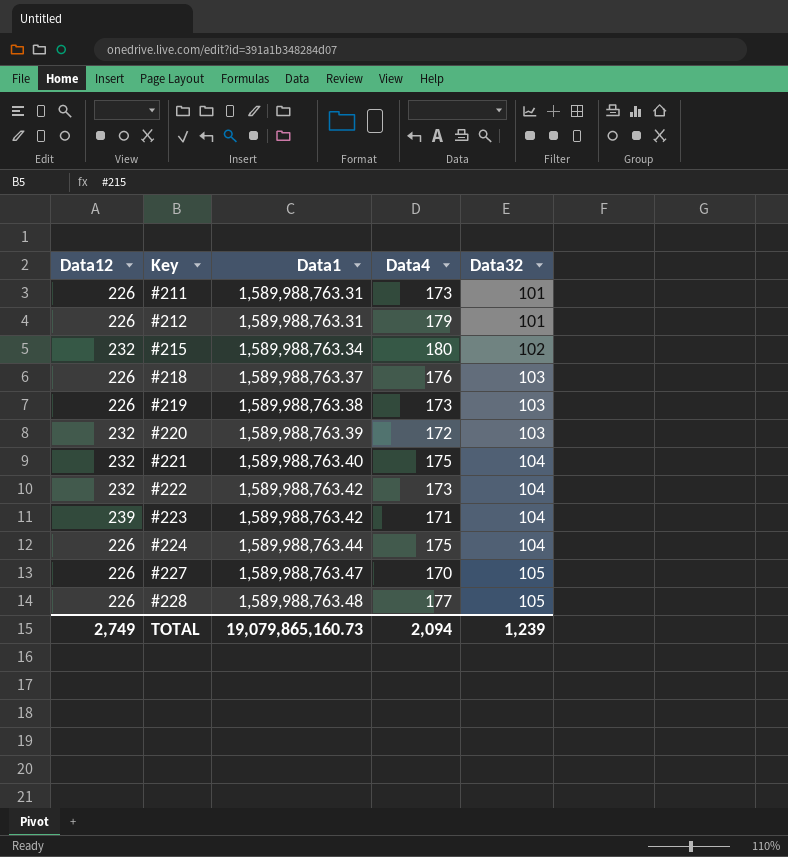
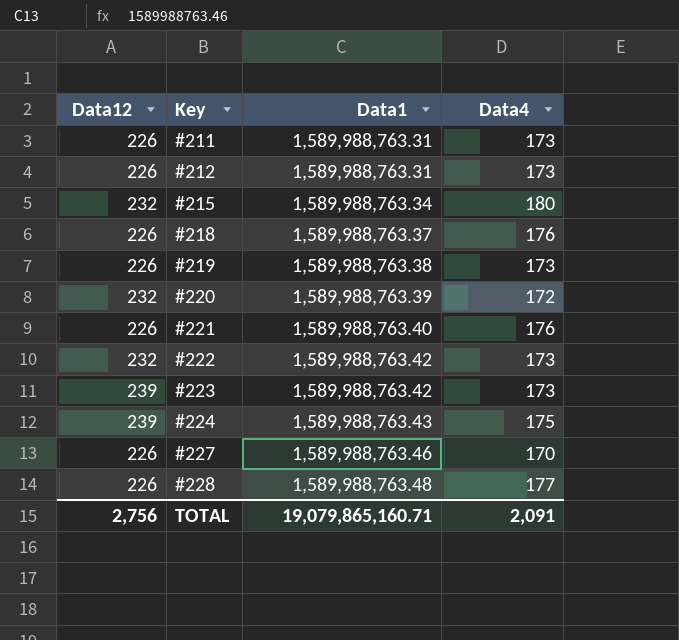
column Data32 | position: 5 -> none
#212 | Data4: 179 -> 173
#221 | Data12: 232 -> 226
#221 | Data4: 175 -> 176
#223 | Data4: 171 -> 173
#224 | Data12: 226 -> 239
#224 | Data1: 1,589,988,763.44 -> 1,589,988,763.43
#227 | Data1: 1,589,988,763.47 -> 1,589,988,763.46
TOTAL | Data12: 2,749 -> 2,756
TOTAL | Data1: 19,079,865,160.73 -> 19,079,865,160.71
TOTAL | Data4: 2,094 -> 2,091

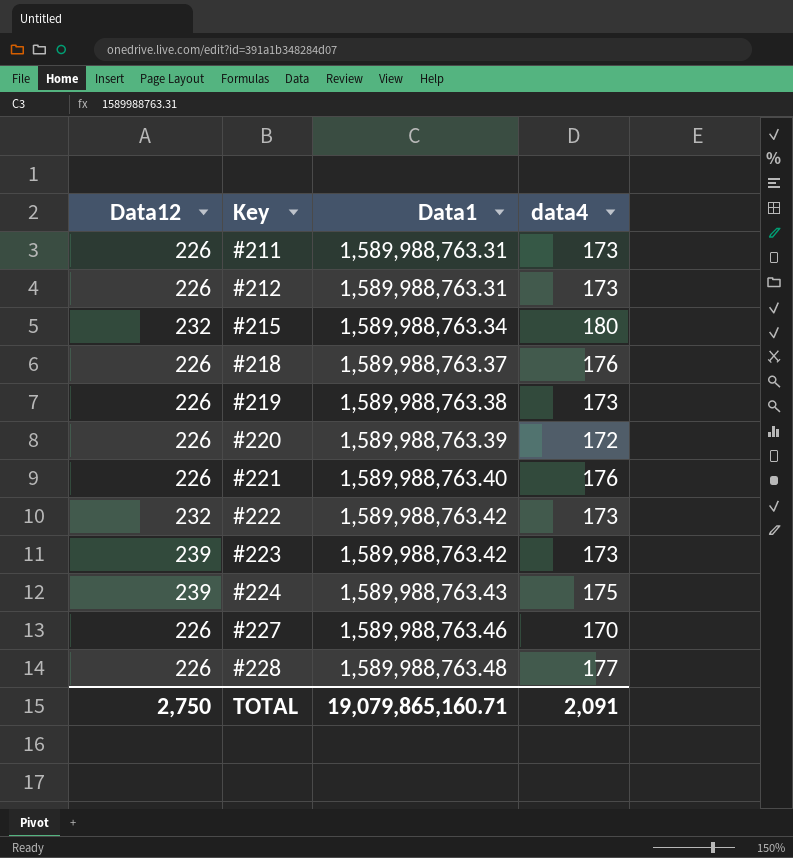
column name: Data4 -> data4
#220 | Data12: 232 -> 226
TOTAL | Data12: 2,756 -> 2,750

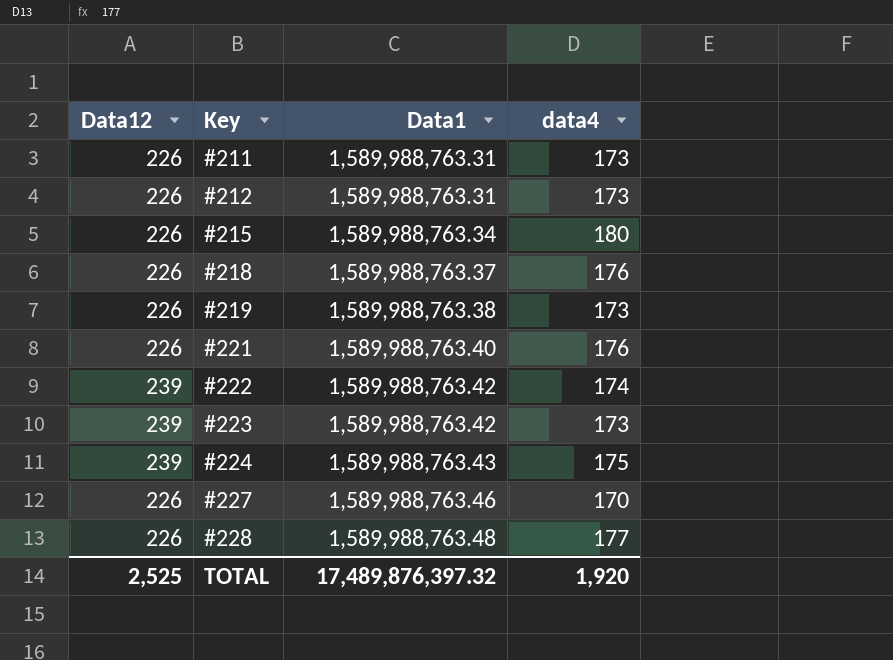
row #220: 226 | 1,589,988,763.39 | 172 -> none
#215 | Data12: 232 -> 226
#222 | Data12: 232 -> 239
#222 | data4: 173 -> 174
TOTAL | Data12: 2,750 -> 2,525
TOTAL | Data1: 19,079,865,160.71 -> 17,489,876,397.32
TOTAL | data4: 2,091 -> 1,920

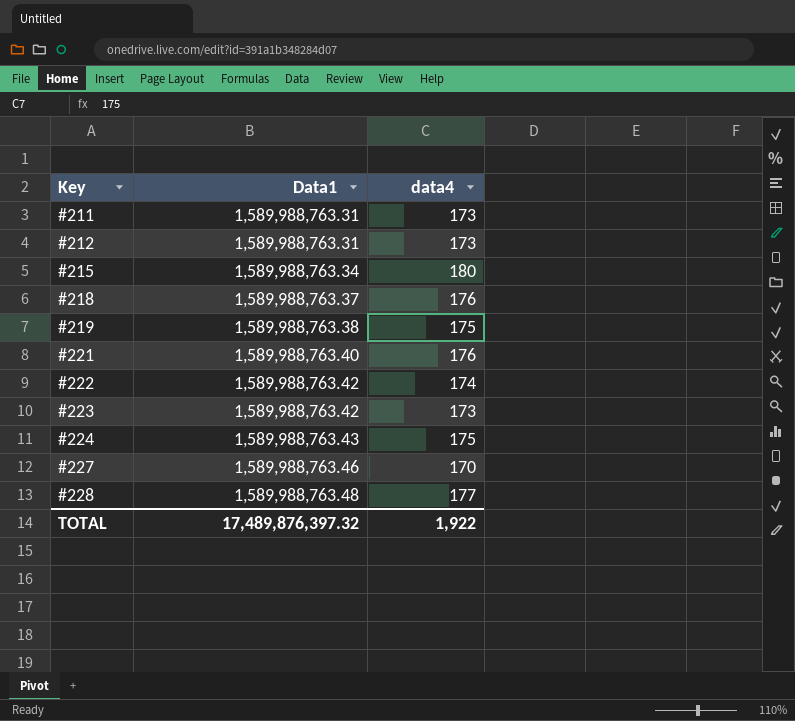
column Data12 | position: 1 -> none
#219 | data4: 173 -> 175
TOTAL | data4: 1,920 -> 1,922

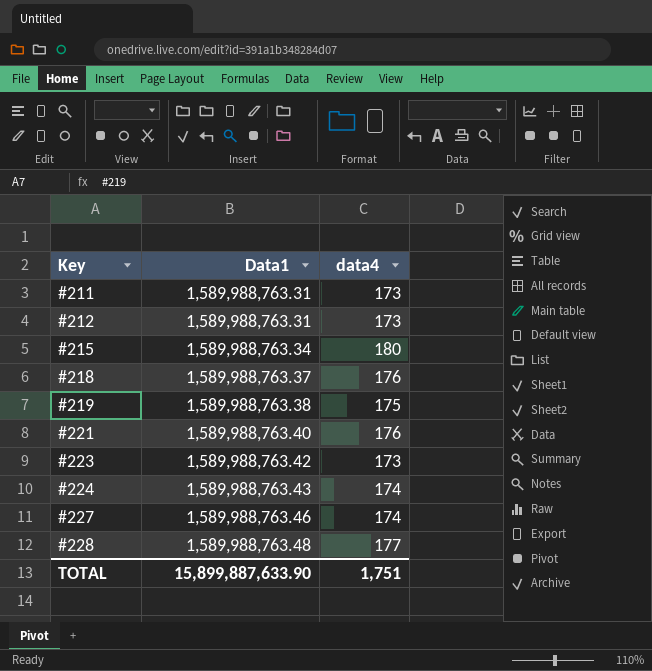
row #222: 1,589,988,763.42 | 174 -> none
#224 | data4: 175 -> 174
#227 | data4: 170 -> 174
TOTAL | Data1: 17,489,876,397.32 -> 15,899,887,633.90
TOTAL | data4: 1,922 -> 1,751

